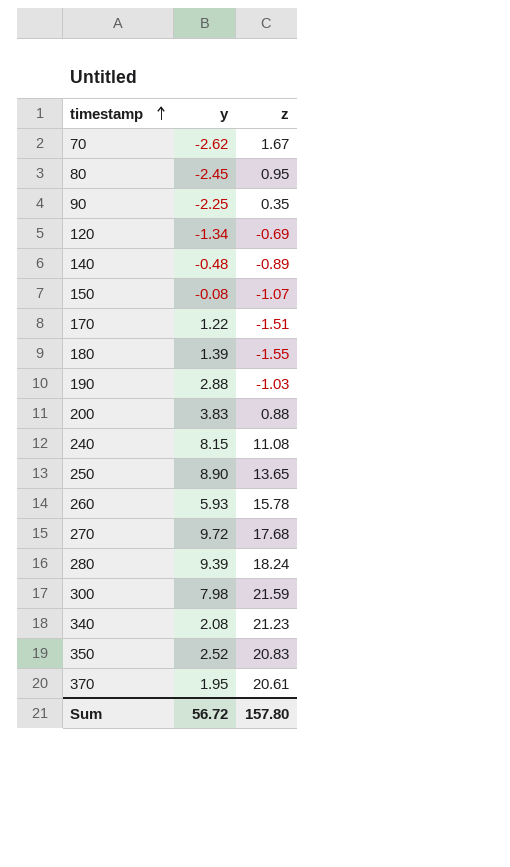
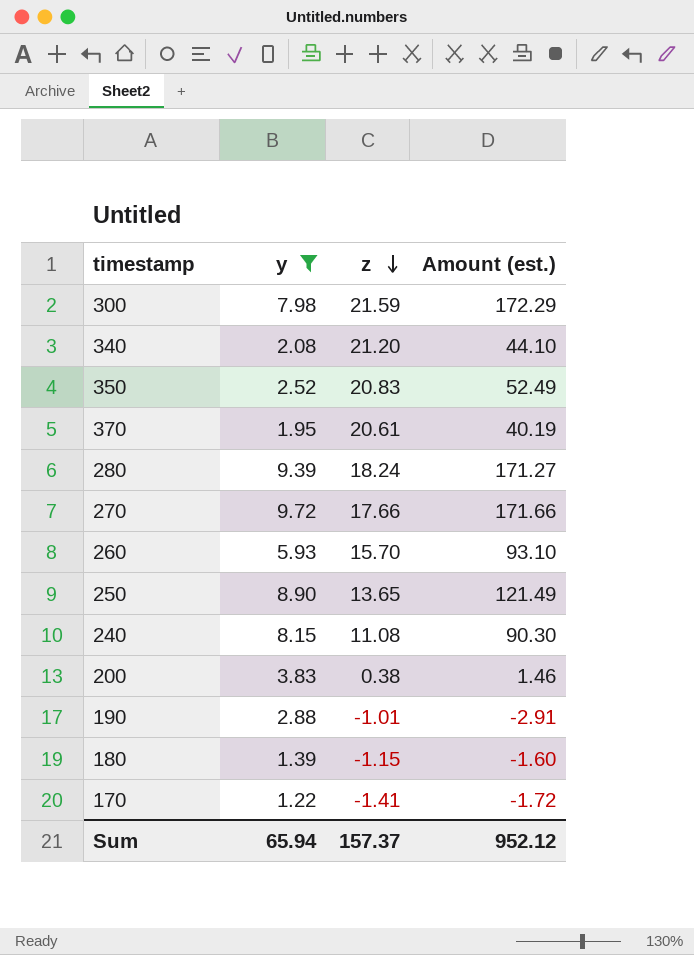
filter: none -> y >= 1.22
row order: timestamp ascending -> z descending
column Amount (est.) | formula: none -> [y] * [z]
340 | z: 21.23 -> 21.20
270 | z: 17.68 -> 17.66
260 | z: 15.78 -> 15.70
200 | z: 0.88 -> 0.38
190 | z: -1.03 -> -1.01
180 | z: -1.55 -> -1.15
170 | z: -1.51 -> -1.41
Sum | y: 56.72 -> 65.94
Sum | z: 157.80 -> 157.37

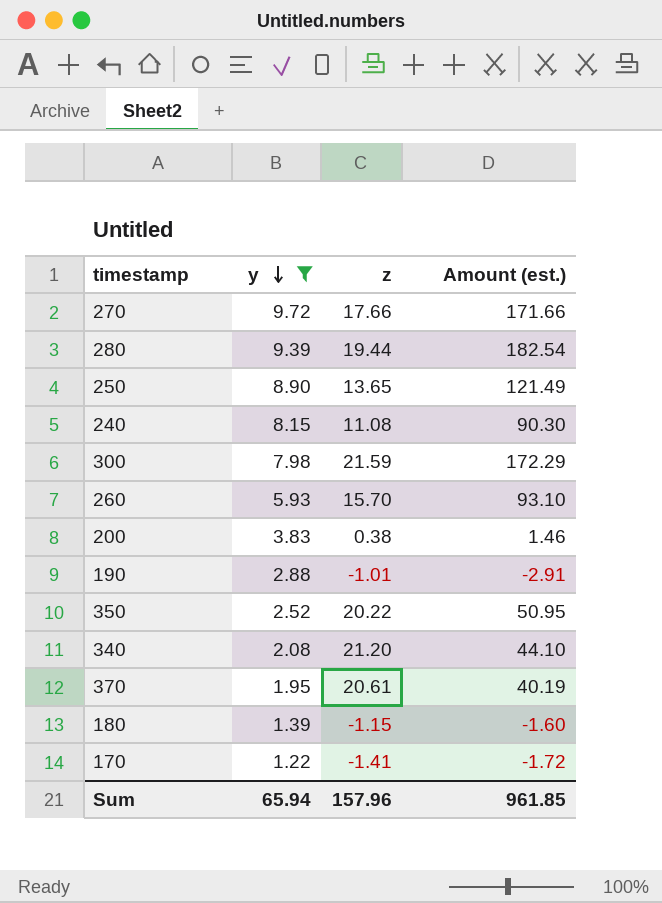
row order: z descending -> y descending
280 | z: 18.24 -> 19.44
280 | Amount (est.): 171.27 -> 182.54
350 | z: 20.83 -> 20.22
350 | Amount (est.): 52.49 -> 50.95
Sum | z: 157.37 -> 157.96
Sum | Amount (est.): 952.12 -> 961.85

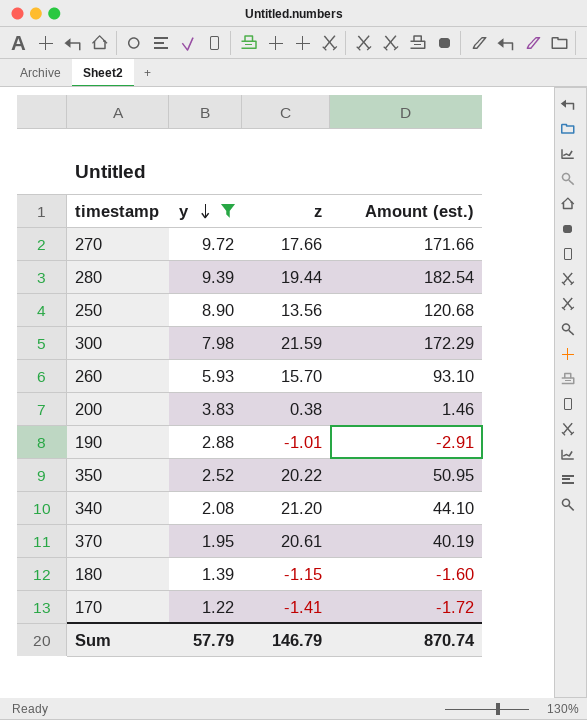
row 240: 8.15 | 11.08 | 90.30 -> none
250 | z: 13.65 -> 13.56
250 | Amount (est.): 121.49 -> 120.68
Sum | y: 65.94 -> 57.79
Sum | z: 157.96 -> 146.79
Sum | Amount (est.): 961.85 -> 870.74

